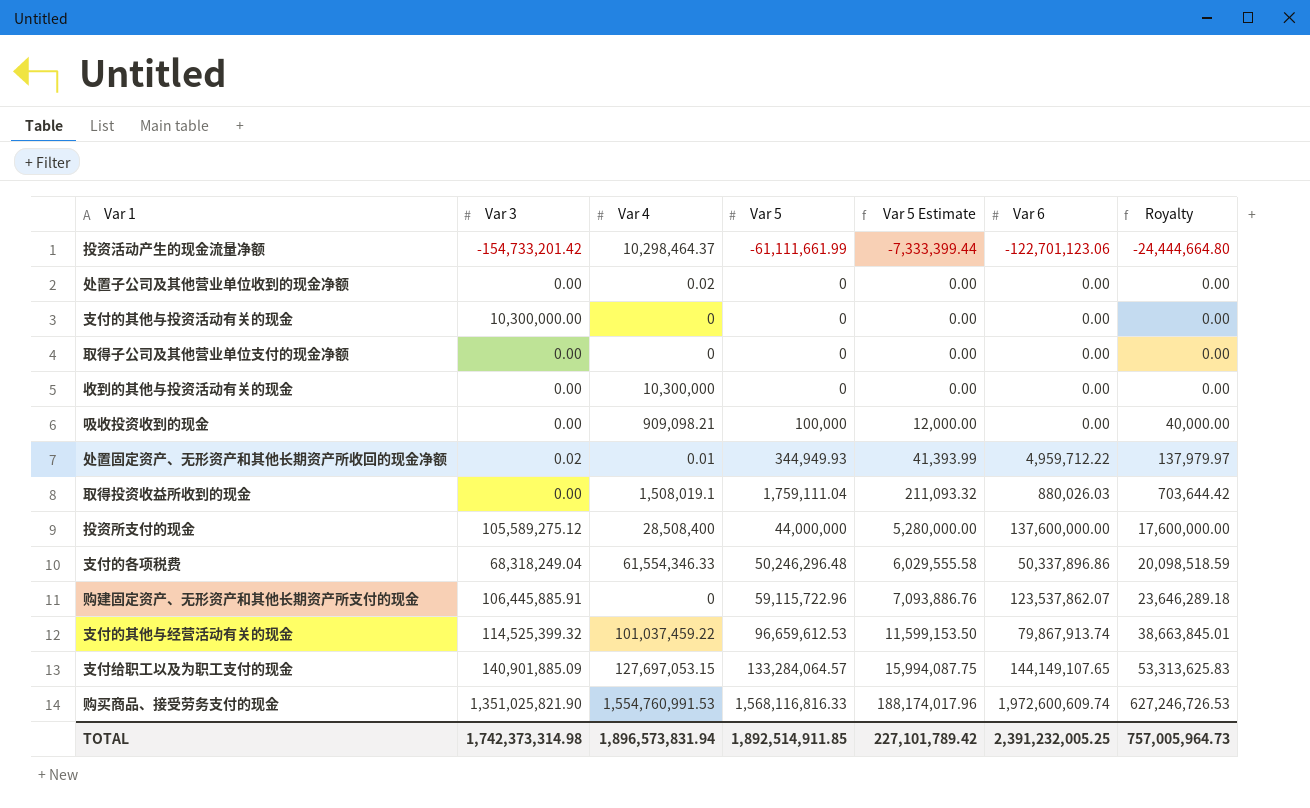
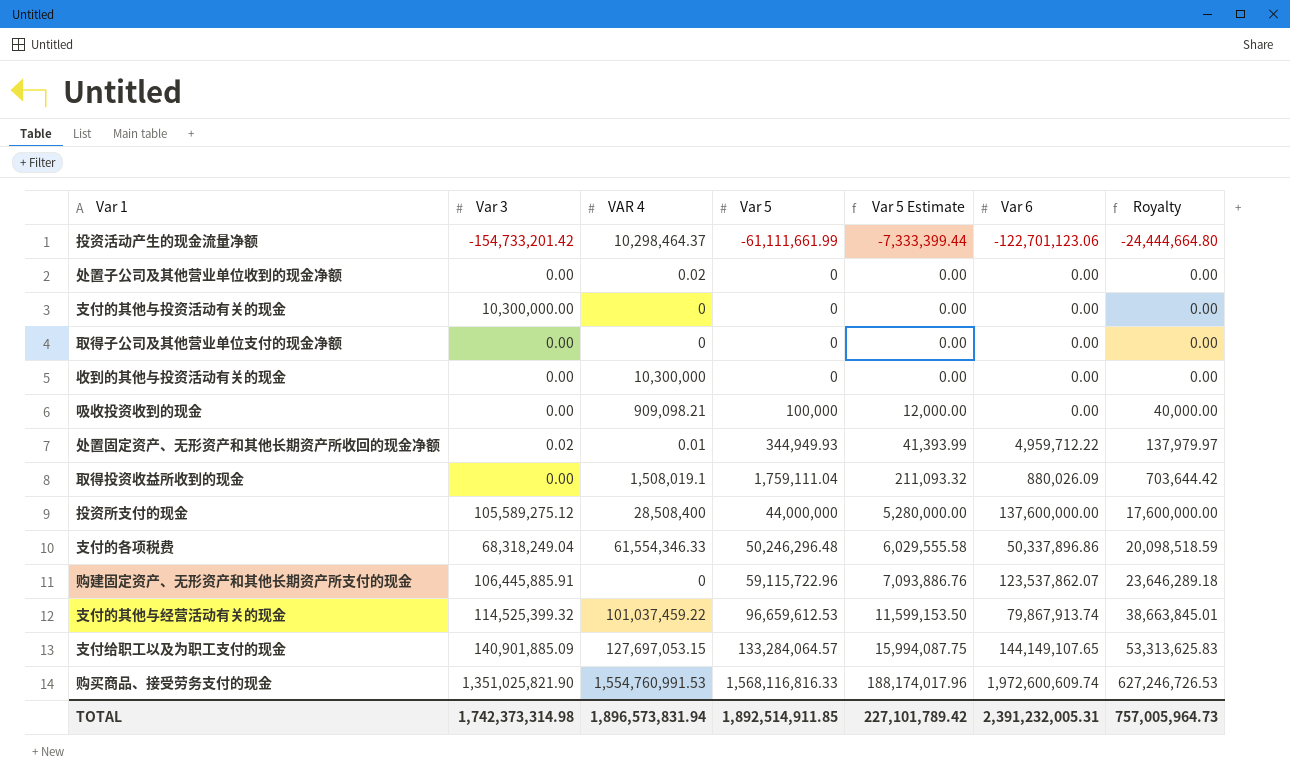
column name: Var 4 -> VAR 4
取得投资收益所收到的现金 | Var 6: 880,026.03 -> 880,026.09
TOTAL | Var 6: 2,391,232,005.25 -> 2,391,232,005.31

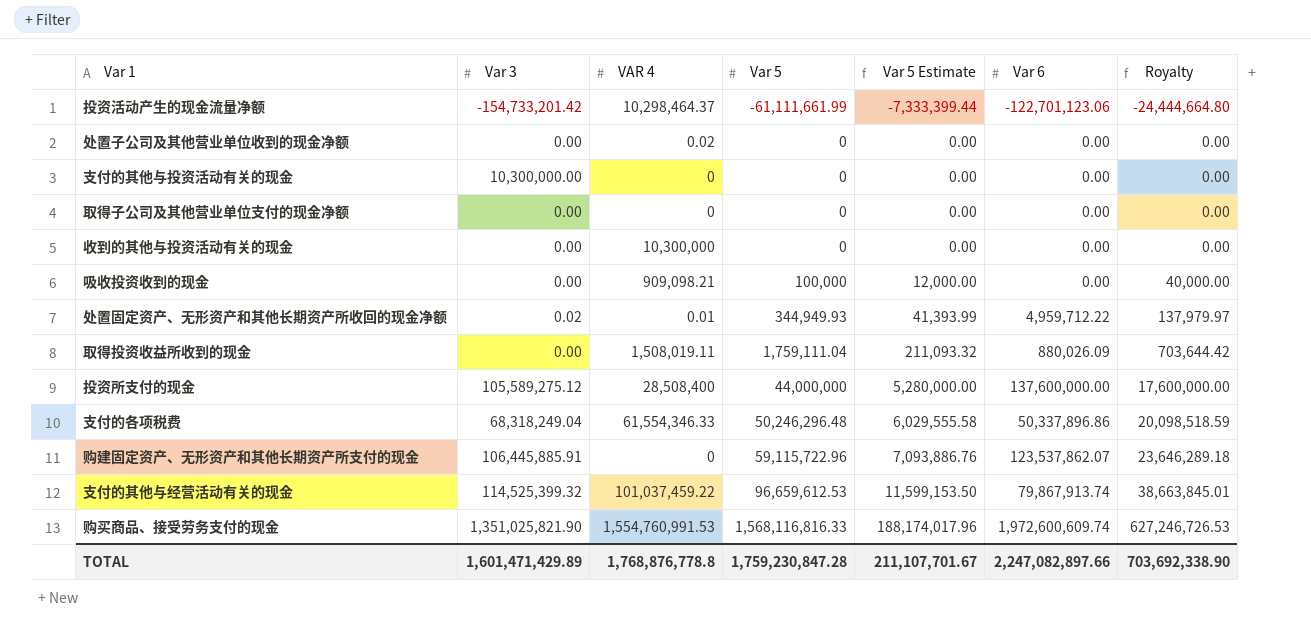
row 支付给职工以及为职工支付的现金: 140,901,885.09 | 127,697,053.15 | 133,284,064.57 | 15,994,087.75 | 144,149,107.65 | 53,313,625.83 -> none
取得投资收益所收到的现金 | VAR 4: 1,508,019.1 -> 1,508,019.11
TOTAL | Var 3: 1,742,373,314.98 -> 1,601,471,429.89
TOTAL | VAR 4: 1,896,573,831.94 -> 1,768,876,778.8
TOTAL | Var 5: 1,892,514,911.85 -> 1,759,230,847.28
TOTAL | Var 5 Estimate: 227,101,789.42 -> 211,107,701.67
TOTAL | Var 6: 2,391,232,005.31 -> 2,247,082,897.66
TOTAL | Royalty: 757,005,964.73 -> 703,692,338.90

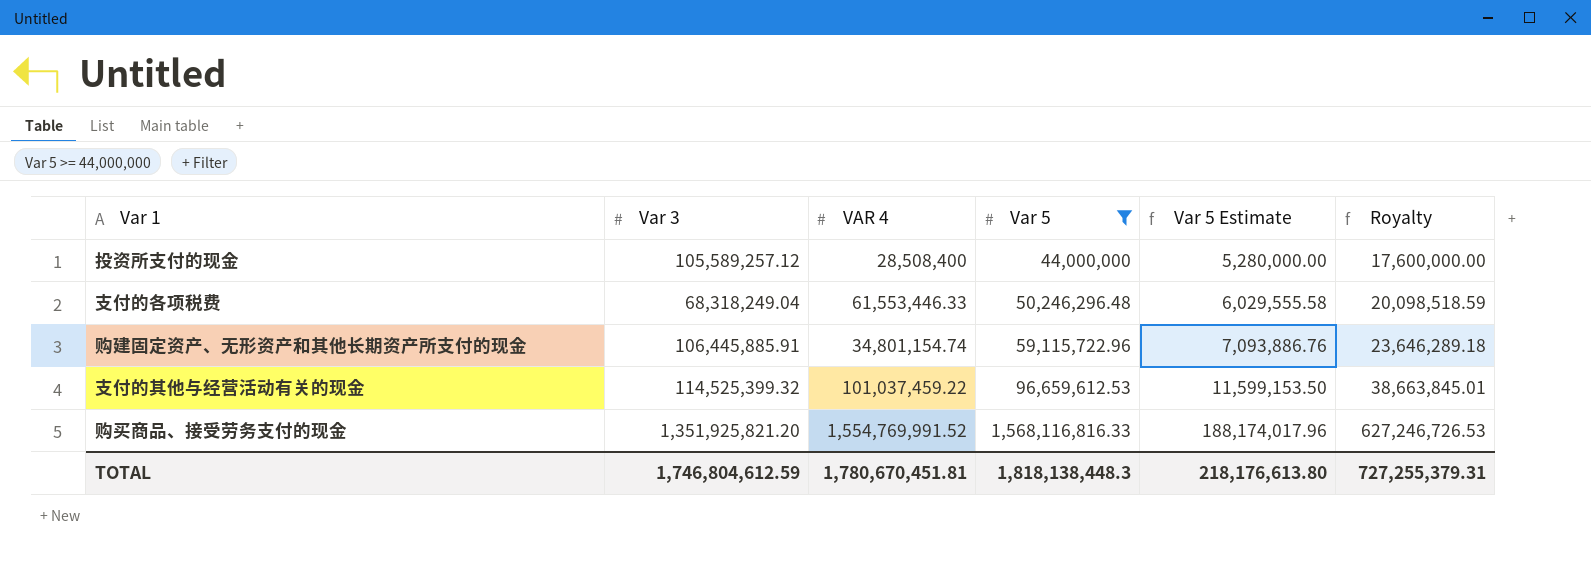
filter: none -> Var 5 >= 44,000,000
column Var 6 | position: 6 -> none
投资所支付的现金 | Var 3: 105,589,275.12 -> 105,589,257.12
支付的各项税费 | VAR 4: 61,554,346.33 -> 61,553,446.33
购建固定资产、无形资产和其他长期资产所支付的现金 | VAR 4: 0 -> 34,801,154.74
购买商品、接受劳务支付的现金 | Var 3: 1,351,025,821.90 -> 1,351,925,821.20
购买商品、接受劳务支付的现金 | VAR 4: 1,554,760,991.53 -> 1,554,769,991.52
TOTAL | Var 3: 1,601,471,429.89 -> 1,746,804,612.59
TOTAL | VAR 4: 1,768,876,778.8 -> 1,780,670,451.81
TOTAL | Var 5: 1,759,230,847.28 -> 1,818,138,448.3
TOTAL | Var 5 Estimate: 211,107,701.67 -> 218,176,613.80
TOTAL | Royalty: 703,692,338.90 -> 727,255,379.31

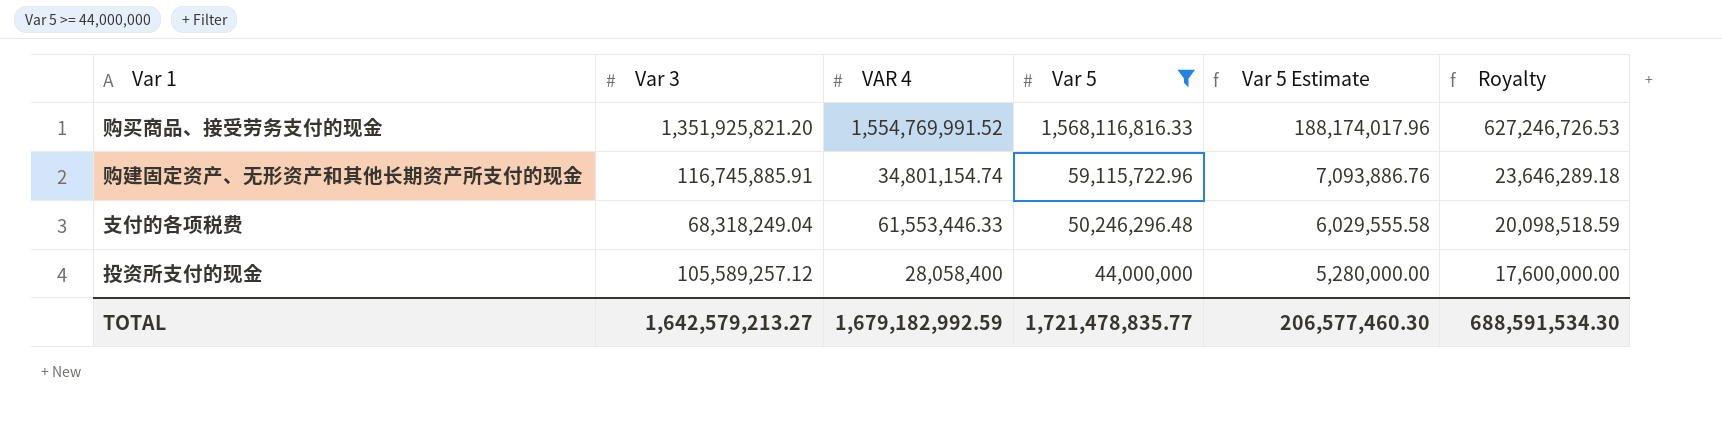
row order: Var 5 ascending -> Var 5 descending
row 支付的其他与经营活动有关的现金: 114,525,399.32 | 101,037,459.22 | 96,659,612.53 | 11,599,153.50 | 38,663,845.01 -> none
购建固定资产、无形资产和其他长期资产所支付的现金 | Var 3: 106,445,885.91 -> 116,745,885.91
投资所支付的现金 | VAR 4: 28,508,400 -> 28,058,400
TOTAL | Var 3: 1,746,804,612.59 -> 1,642,579,213.27
TOTAL | VAR 4: 1,780,670,451.81 -> 1,679,182,992.59
TOTAL | Var 5: 1,818,138,448.3 -> 1,721,478,835.77
TOTAL | Var 5 Estimate: 218,176,613.80 -> 206,577,460.30
TOTAL | Royalty: 727,255,379.31 -> 688,591,534.30

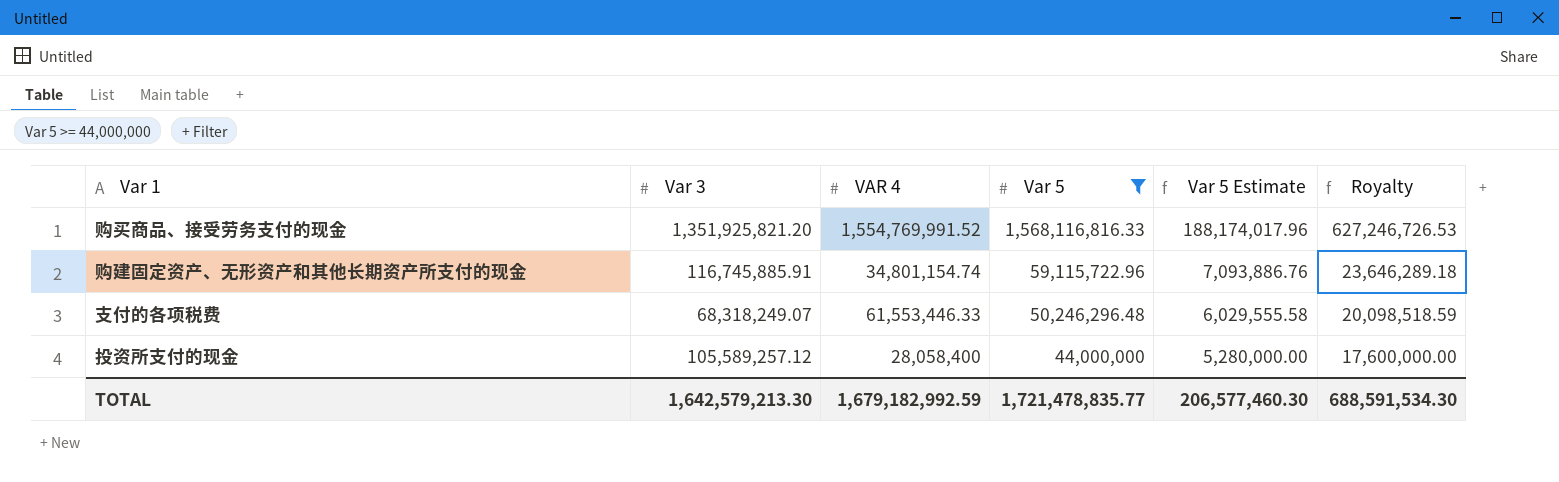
支付的各项税费 | Var 3: 68,318,249.04 -> 68,318,249.07
TOTAL | Var 3: 1,642,579,213.27 -> 1,642,579,213.30

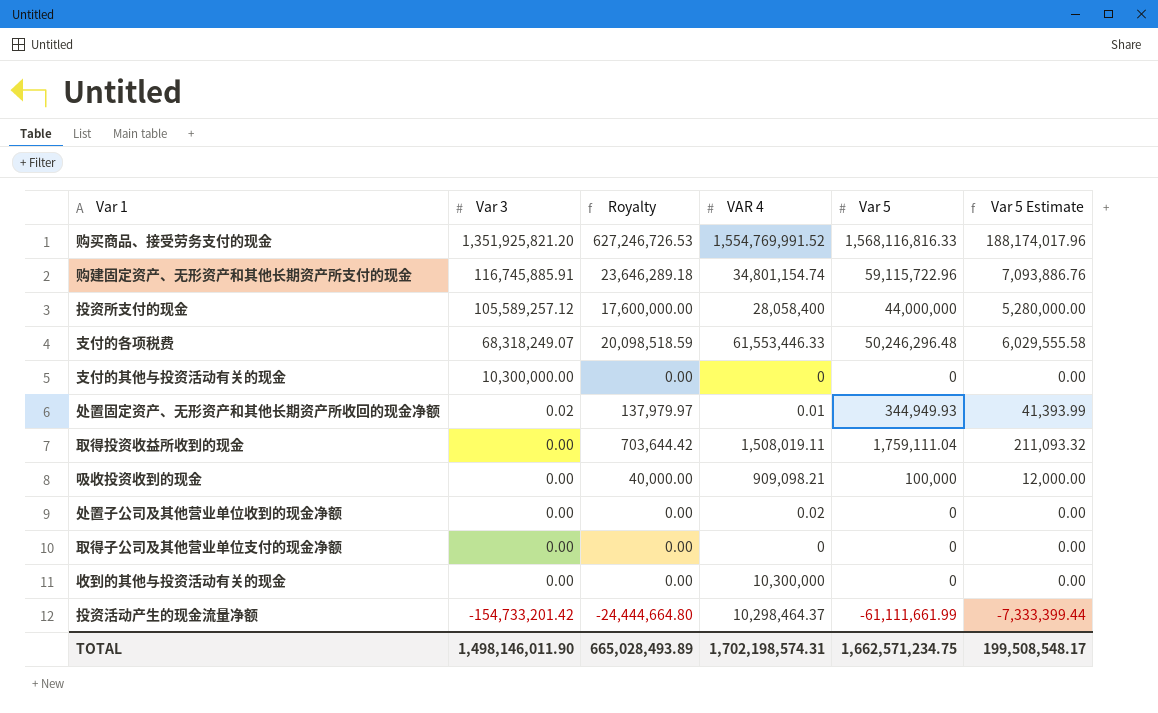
filter: Var 5 >= 44,000,000 -> none
row order: Var 5 descending -> Var 3 descending
column Royalty | position: 6 -> 3
TOTAL | Var 3: 1,642,579,213.30 -> 1,498,146,011.90
TOTAL | Royalty: 688,591,534.30 -> 665,028,493.89
TOTAL | VAR 4: 1,679,182,992.59 -> 1,702,198,574.31
TOTAL | Var 5: 1,721,478,835.77 -> 1,662,571,234.75
TOTAL | Var 5 Estimate: 206,577,460.30 -> 199,508,548.17

